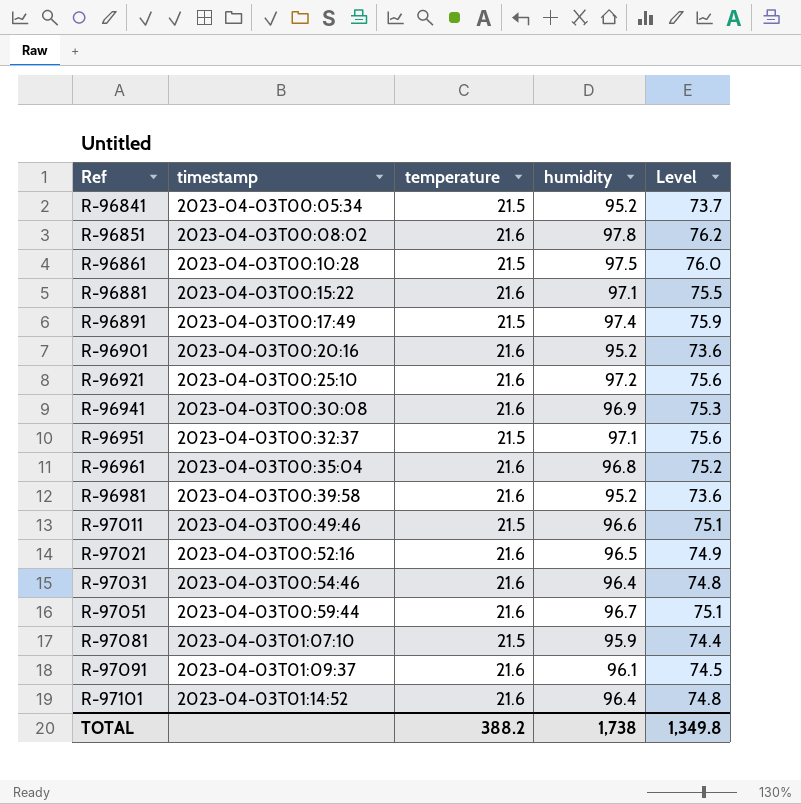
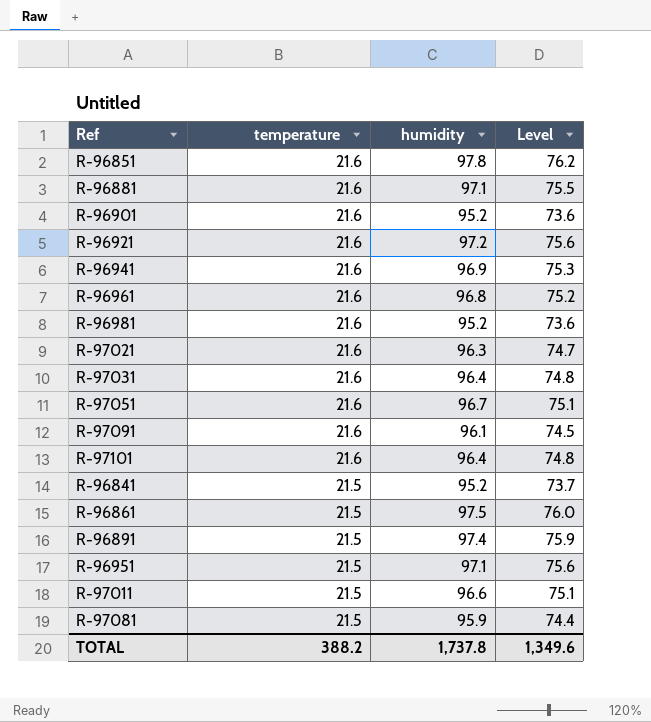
row order: Ref ascending -> temperature descending
column timestamp | position: 2 -> none
R-97021 | humidity: 96.5 -> 96.3
R-97021 | Level: 74.9 -> 74.7
TOTAL | humidity: 1,738 -> 1,737.8
TOTAL | Level: 1,349.8 -> 1,349.6

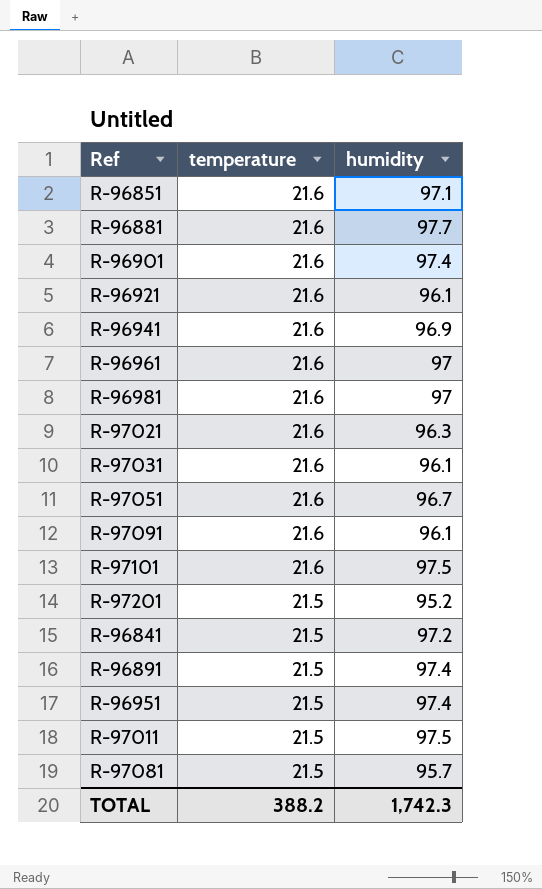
column Level | formula: [humidity] - [temperature] -> none
row R-96861: 21.5 | 97.5 | 76.0 -> none
R-96851 | humidity: 97.8 -> 97.1
R-96881 | humidity: 97.1 -> 97.7
R-96901 | humidity: 95.2 -> 97.4
R-96921 | humidity: 97.2 -> 96.1
R-96961 | humidity: 96.8 -> 97
R-96981 | humidity: 95.2 -> 97
R-97031 | humidity: 96.4 -> 96.1
R-97101 | humidity: 96.4 -> 97.5
row R-97201: none -> 21.5 | 95.2
R-96841 | humidity: 95.2 -> 97.2
R-96951 | humidity: 97.1 -> 97.4
R-97011 | humidity: 96.6 -> 97.5
R-97081 | humidity: 95.9 -> 95.7
TOTAL | humidity: 1,737.8 -> 1,742.3

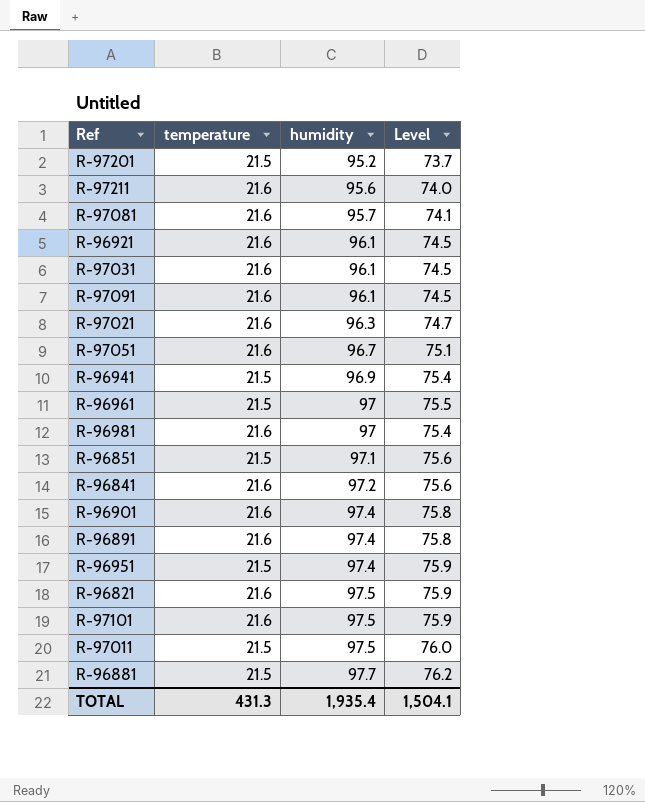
row order: temperature descending -> humidity ascending
column Level | formula: none -> [humidity] - [temperature]
row R-97211: none -> 21.6 | 95.6 | 74.0
R-97081 | temperature: 21.5 -> 21.6
R-96941 | temperature: 21.6 -> 21.5
R-96961 | temperature: 21.6 -> 21.5
R-96851 | temperature: 21.6 -> 21.5
R-96841 | temperature: 21.5 -> 21.6
R-96891 | temperature: 21.5 -> 21.6
row R-96821: none -> 21.6 | 97.5 | 75.9
R-96881 | temperature: 21.6 -> 21.5
TOTAL | temperature: 388.2 -> 431.3
TOTAL | humidity: 1,742.3 -> 1,935.4

